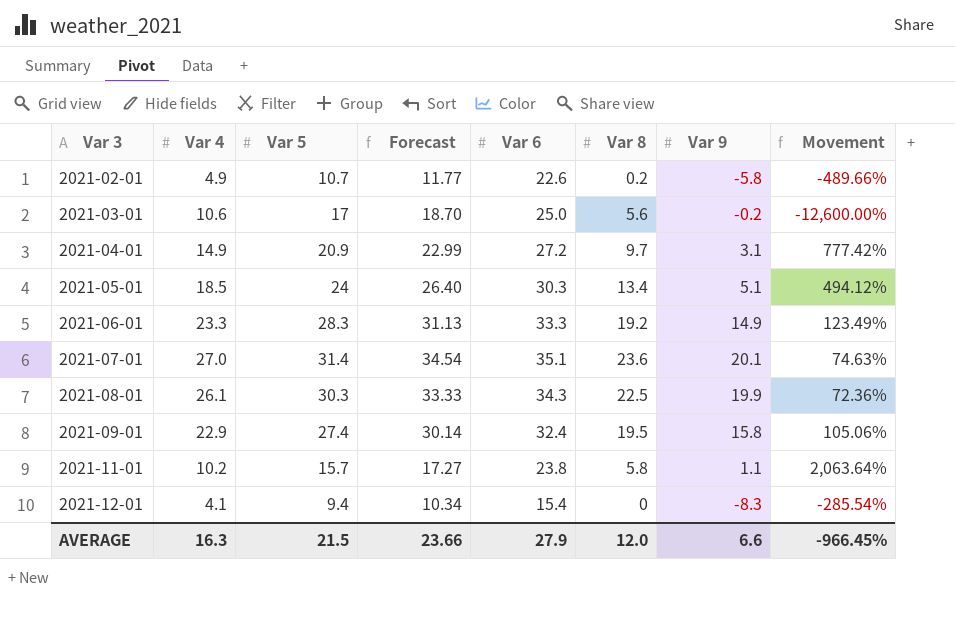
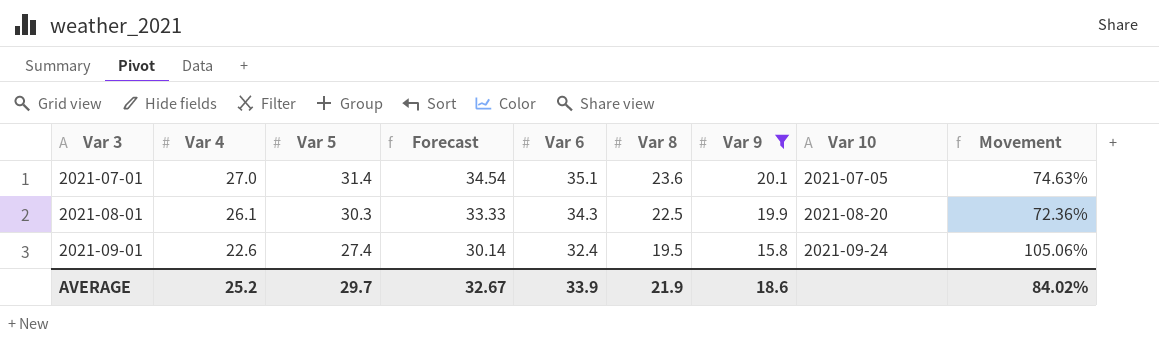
filter: none -> Var 9 >= 15.8
column Var 10 | position: none -> 8
2021-09-01 | Var 4: 22.9 -> 22.6
AVERAGE | Var 4: 16.3 -> 25.2
AVERAGE | Var 5: 21.5 -> 29.7
AVERAGE | Forecast: 23.66 -> 32.67
AVERAGE | Var 6: 27.9 -> 33.9
AVERAGE | Var 8: 12.0 -> 21.9
AVERAGE | Var 9: 6.6 -> 18.6
AVERAGE | Movement: -966.45% -> 84.02%

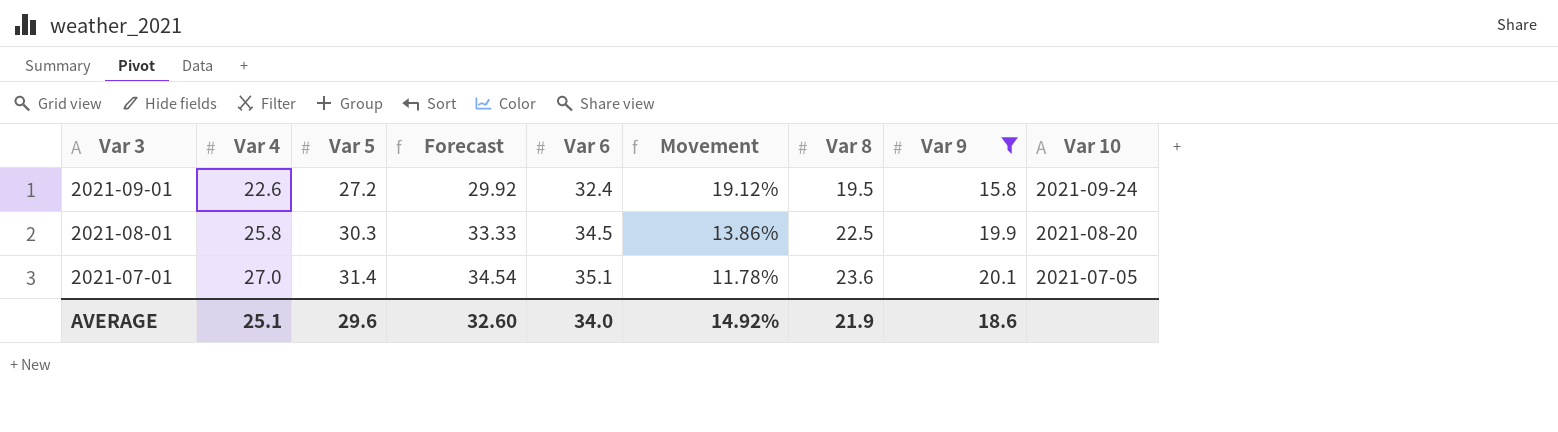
row order: Var 3 ascending -> Var 3 descending
column Movement | formula: ([Var 6] - [Var 9]) / [Var 9] -> ([Var 6] - [Var 5]) / [Var 5]
column Movement | position: 9 -> 6
2021-09-01 | Var 5: 27.4 -> 27.2
2021-09-01 | Forecast: 30.14 -> 29.92
2021-08-01 | Var 4: 26.1 -> 25.8
2021-08-01 | Var 6: 34.3 -> 34.5
AVERAGE | Var 4: 25.2 -> 25.1
AVERAGE | Var 5: 29.7 -> 29.6
AVERAGE | Forecast: 32.67 -> 32.60
AVERAGE | Var 6: 33.9 -> 34.0
AVERAGE | Movement: 84.02% -> 14.92%

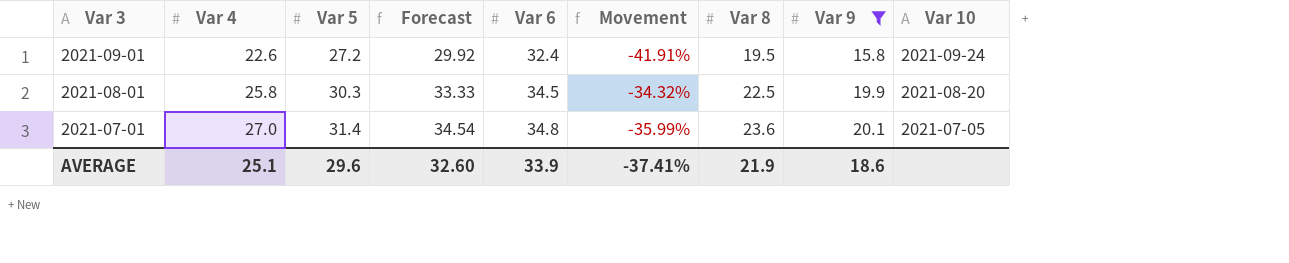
column Movement | formula: ([Var 6] - [Var 5]) / [Var 5] -> ([Var 9] - [Var 5]) / [Var 5]
2021-07-01 | Var 6: 35.1 -> 34.8
AVERAGE | Var 6: 34.0 -> 33.9
AVERAGE | Movement: 14.92% -> -37.41%

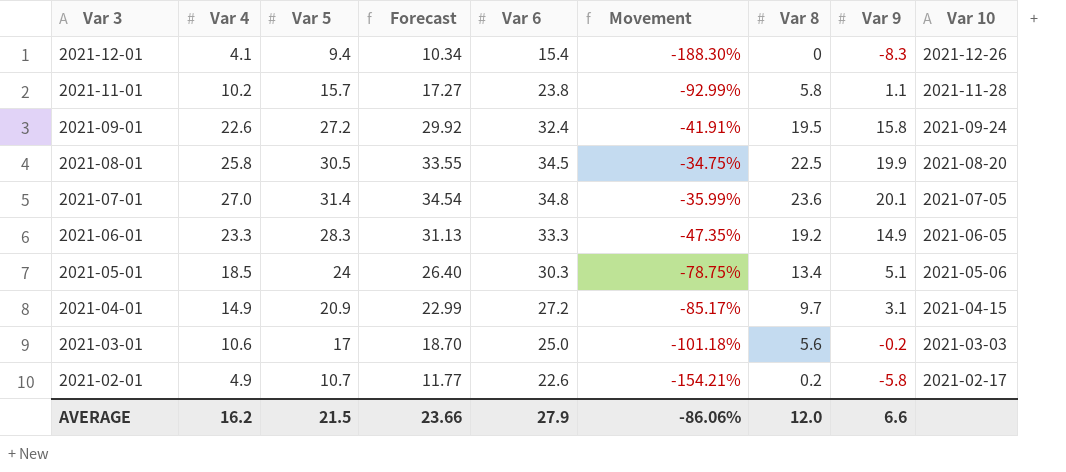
filter: Var 9 >= 15.8 -> none
2021-08-01 | Var 5: 30.3 -> 30.5
2021-08-01 | Forecast: 33.33 -> 33.55
2021-08-01 | Movement: -34.32% -> -34.75%
AVERAGE | Var 4: 25.1 -> 16.2
AVERAGE | Var 5: 29.6 -> 21.5
AVERAGE | Forecast: 32.60 -> 23.66
AVERAGE | Var 6: 33.9 -> 27.9
AVERAGE | Movement: -37.41% -> -86.06%
AVERAGE | Var 8: 21.9 -> 12.0
AVERAGE | Var 9: 18.6 -> 6.6

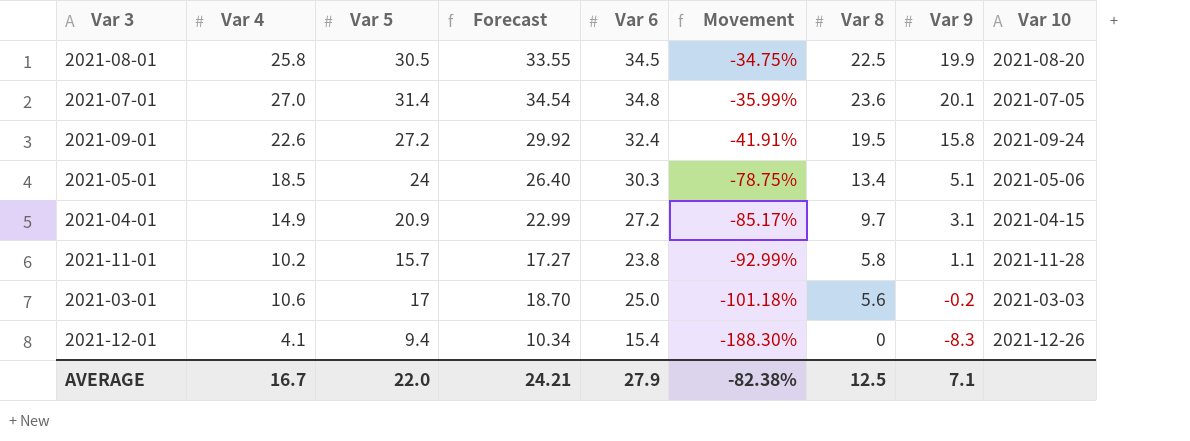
row order: Var 3 descending -> Movement descending
row 2021-06-01: 23.3 | 28.3 | 31.13 | 33.3 | -47.35% | 19.2 | 14.9 | 2021-06-05 -> none
row 2021-02-01: 4.9 | 10.7 | 11.77 | 22.6 | -154.21% | 0.2 | -5.8 | 2021-02-17 -> none
AVERAGE | Var 4: 16.2 -> 16.7
AVERAGE | Var 5: 21.5 -> 22.0
AVERAGE | Forecast: 23.66 -> 24.21
AVERAGE | Movement: -86.06% -> -82.38%
AVERAGE | Var 8: 12.0 -> 12.5
AVERAGE | Var 9: 6.6 -> 7.1

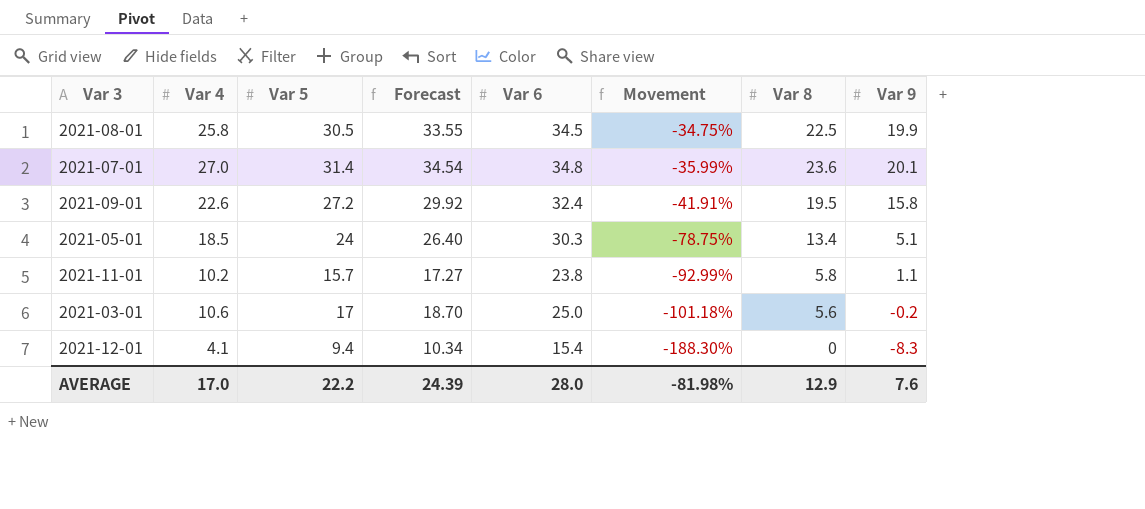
column Var 10 | position: 9 -> none
row 2021-04-01: 14.9 | 20.9 | 22.99 | 27.2 | -85.17% | 9.7 | 3.1 | 2021-04-15 -> none
AVERAGE | Var 4: 16.7 -> 17.0
AVERAGE | Var 5: 22.0 -> 22.2
AVERAGE | Forecast: 24.21 -> 24.39
AVERAGE | Var 6: 27.9 -> 28.0
AVERAGE | Movement: -82.38% -> -81.98%
AVERAGE | Var 8: 12.5 -> 12.9
AVERAGE | Var 9: 7.1 -> 7.6

